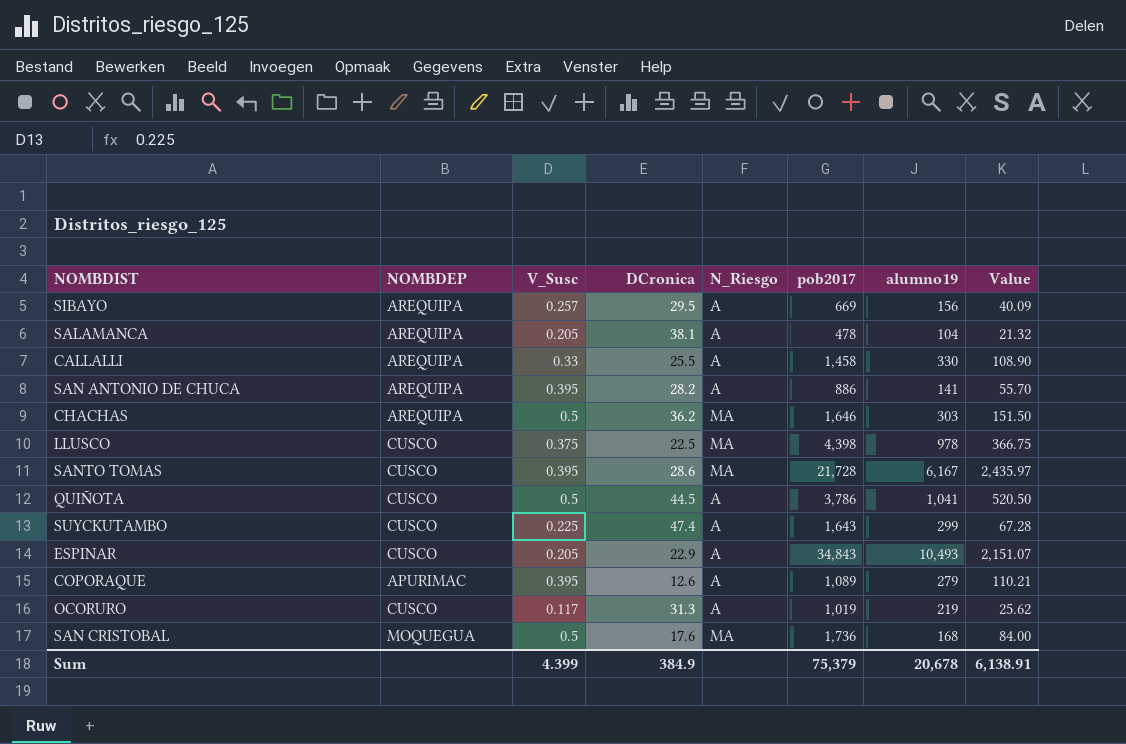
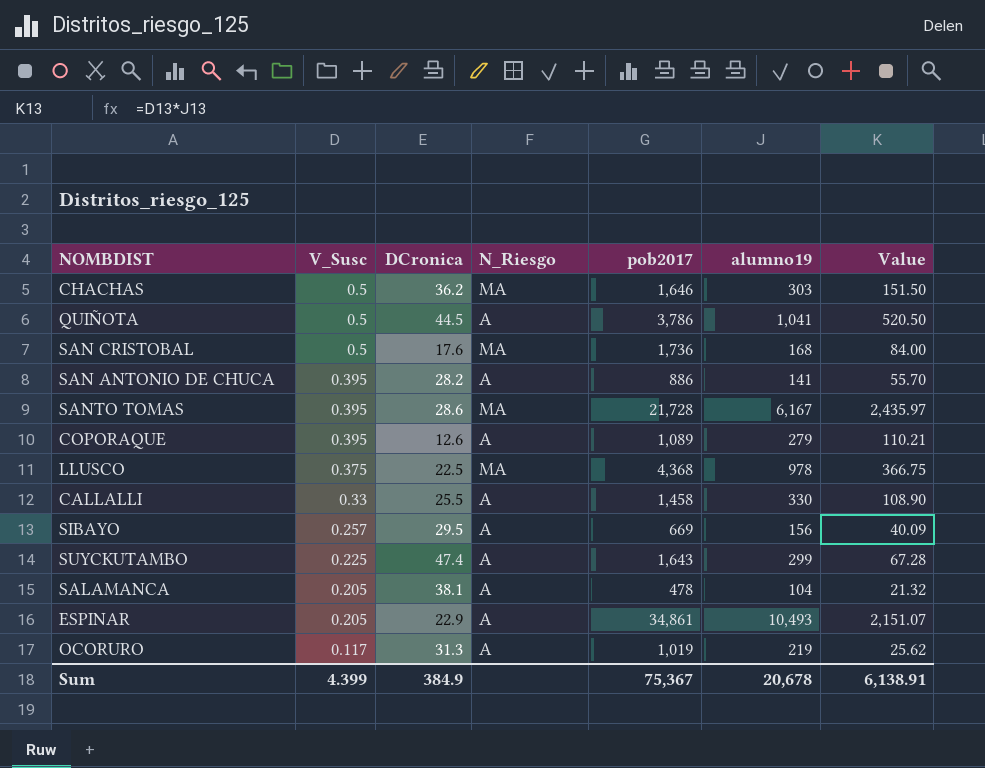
row order: none -> V_Susc descending
column NOMBDEP | position: 2 -> none
LLUSCO | pob2017: 4,398 -> 4,368
ESPINAR | pob2017: 34,843 -> 34,861
Sum | pob2017: 75,379 -> 75,367

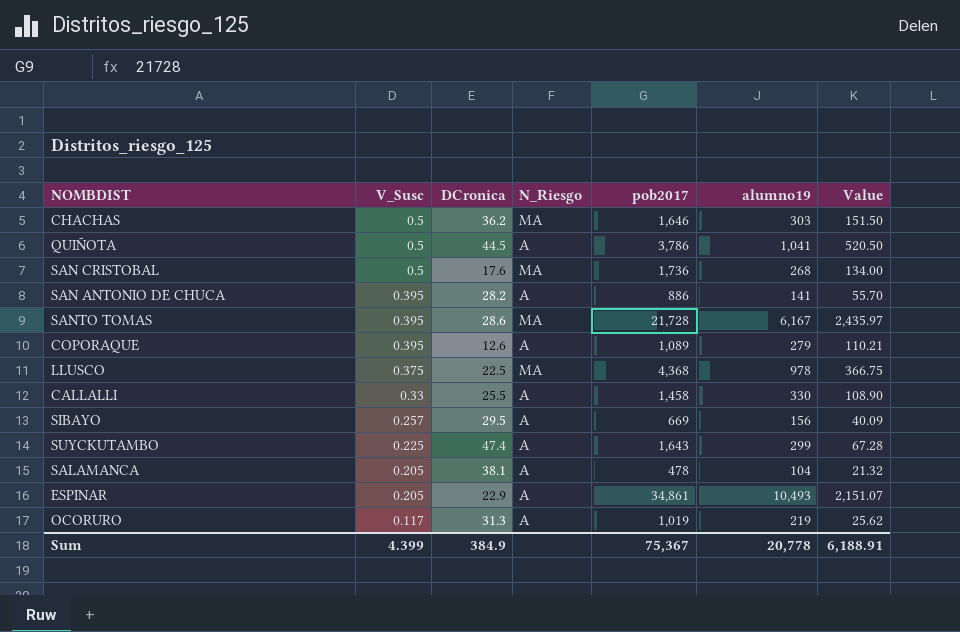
SAN CRISTOBAL | alumno19: 168 -> 268
SAN CRISTOBAL | Value: 84.00 -> 134.00
Sum | alumno19: 20,678 -> 20,778
Sum | Value: 6,138.91 -> 6,188.91

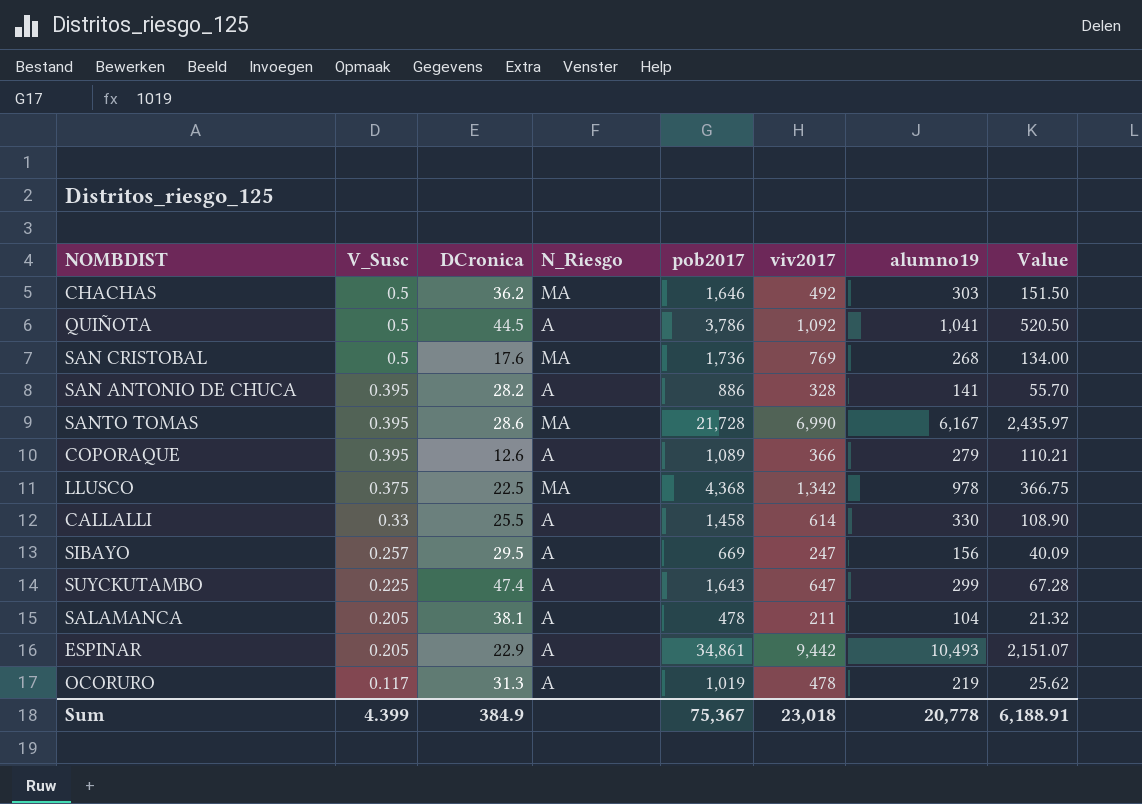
column viv2017 | position: none -> 6

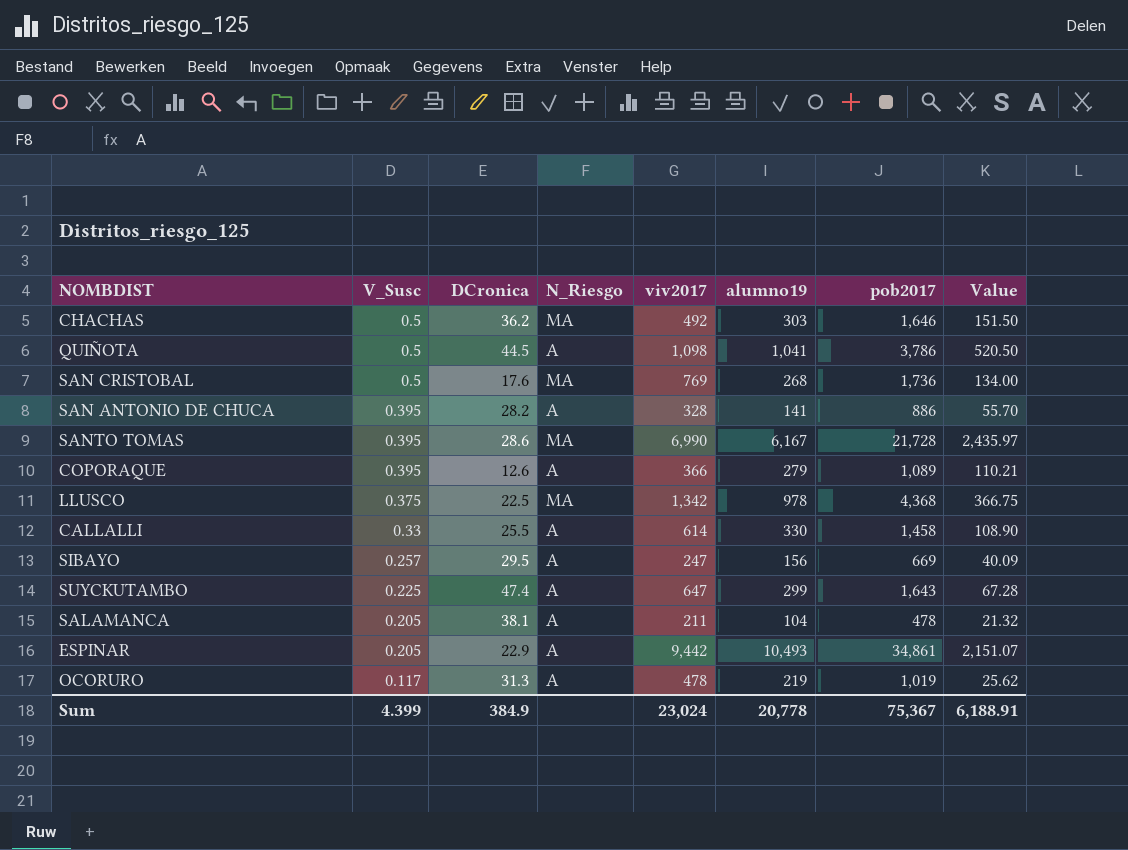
column pob2017 | position: 5 -> 7
QUIÑOTA | viv2017: 1,092 -> 1,098
Sum | viv2017: 23,018 -> 23,024

